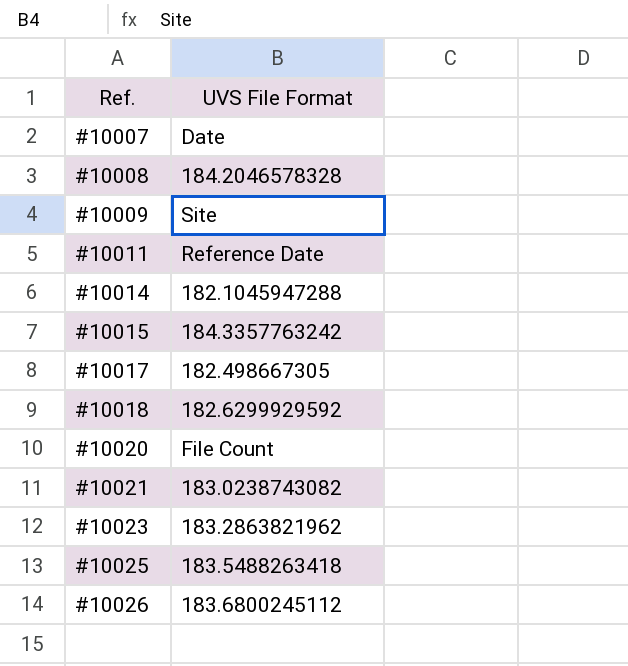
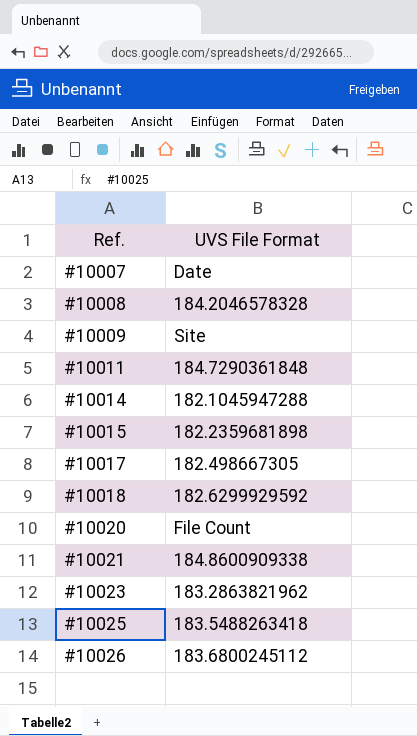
#10011 | UVS File Format: Reference Date -> 184.7290361848
#10015 | UVS File Format: 184.3357763242 -> 182.2359681898
#10021 | UVS File Format: 183.0238743082 -> 184.8600909338

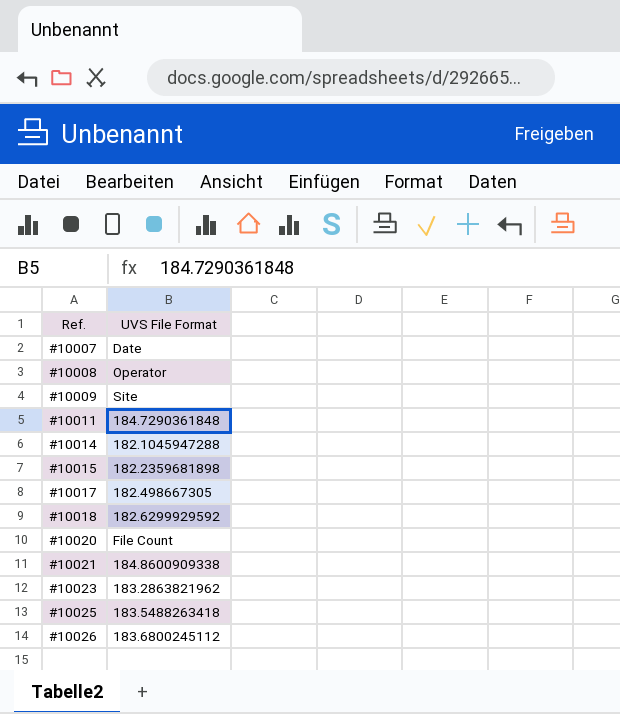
#10008 | UVS File Format: 184.2046578328 -> Operator

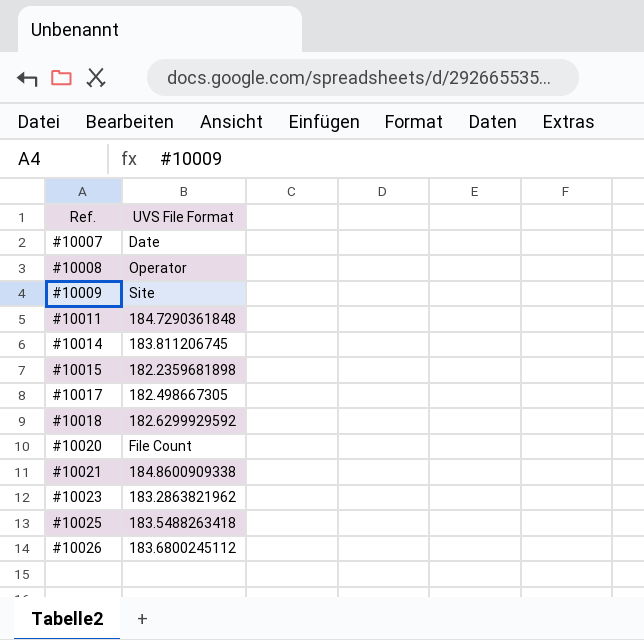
#10014 | UVS File Format: 182.1045947288 -> 183.811206745

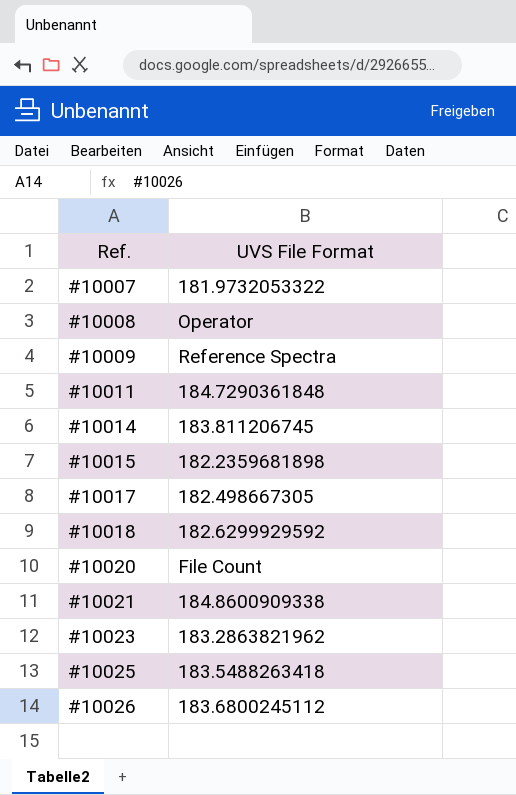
#10007 | UVS File Format: Date -> 181.9732053322
#10009 | UVS File Format: Site -> Reference Spectra

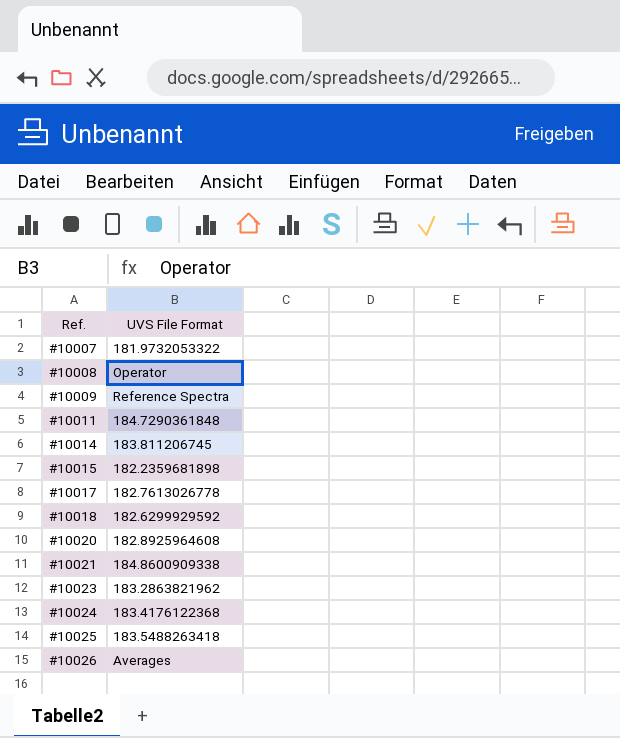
#10017 | UVS File Format: 182.498667305 -> 182.7613026778
#10020 | UVS File Format: File Count -> 182.8925964608
row #10024: none -> 183.4176122368
#10026 | UVS File Format: 183.6800245112 -> Averages

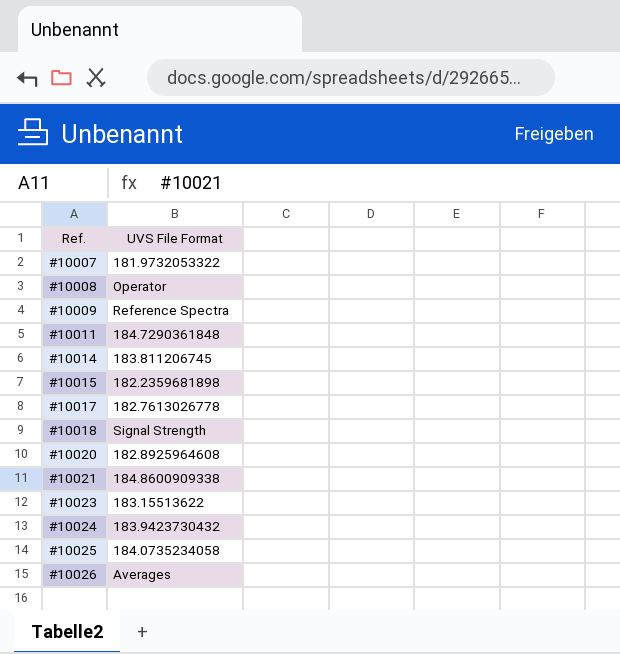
#10018 | UVS File Format: 182.6299929592 -> Signal Strength
#10023 | UVS File Format: 183.2863821962 -> 183.15513622
#10024 | UVS File Format: 183.4176122368 -> 183.9423730432
#10025 | UVS File Format: 183.5488263418 -> 184.0735234058

